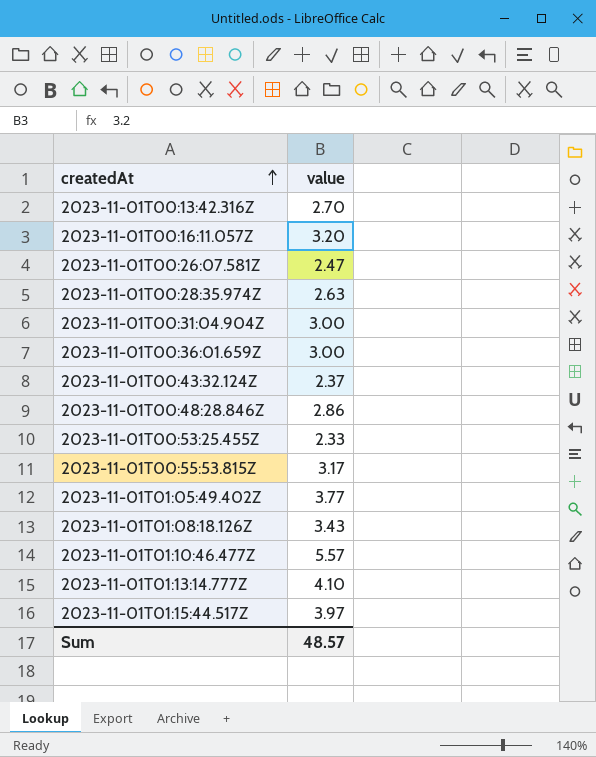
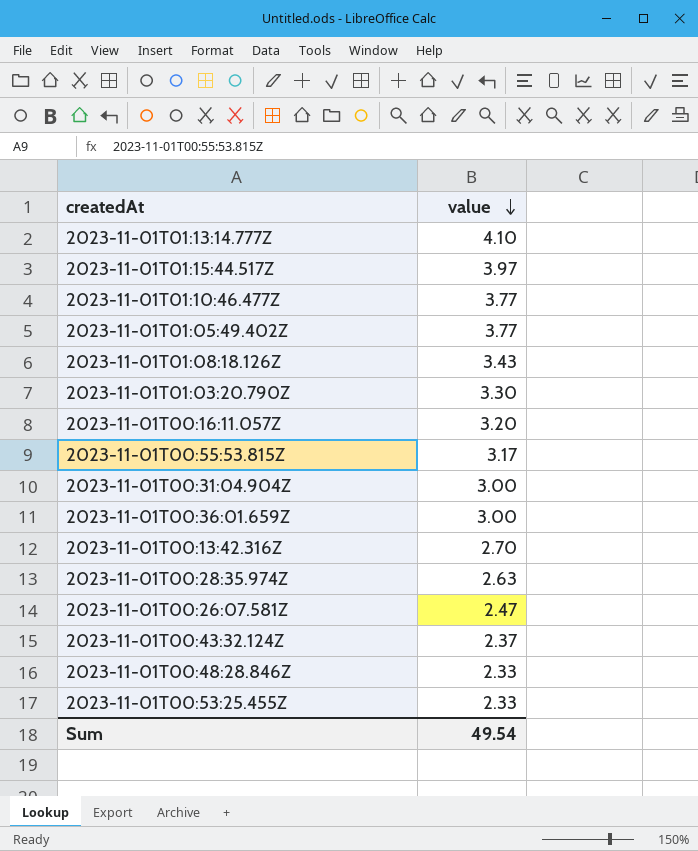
row order: createdAt ascending -> value descending
2023-11-01T01:10:46.477Z | value: 5.57 -> 3.77
row 2023-11-01T01:03:20.790Z: none -> 3.30
2023-11-01T00:48:28.846Z | value: 2.86 -> 2.33
Sum | value: 48.57 -> 49.54

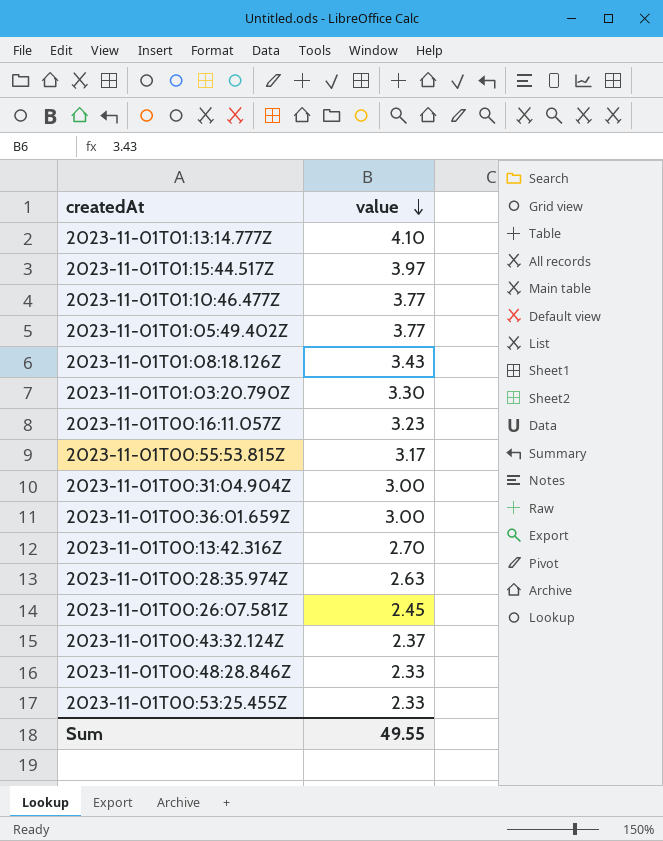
2023-11-01T00:16:11.057Z | value: 3.20 -> 3.23
2023-11-01T00:26:07.581Z | value: 2.47 -> 2.45
Sum | value: 49.54 -> 49.55

